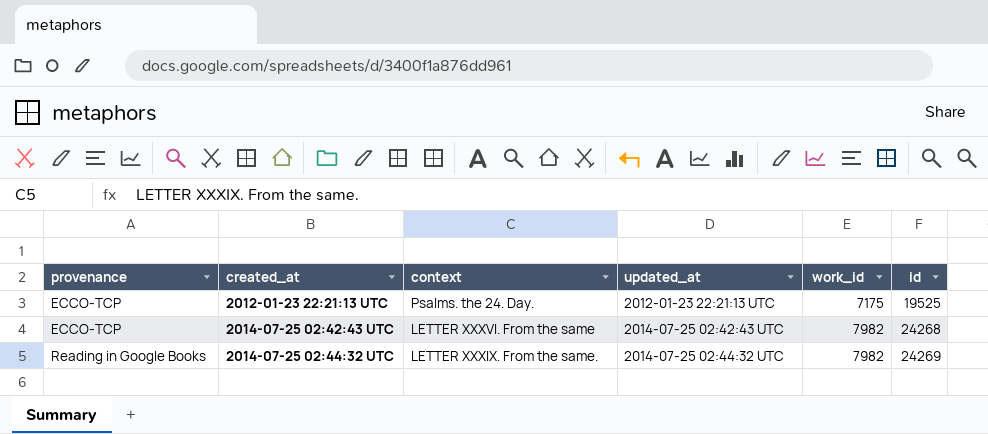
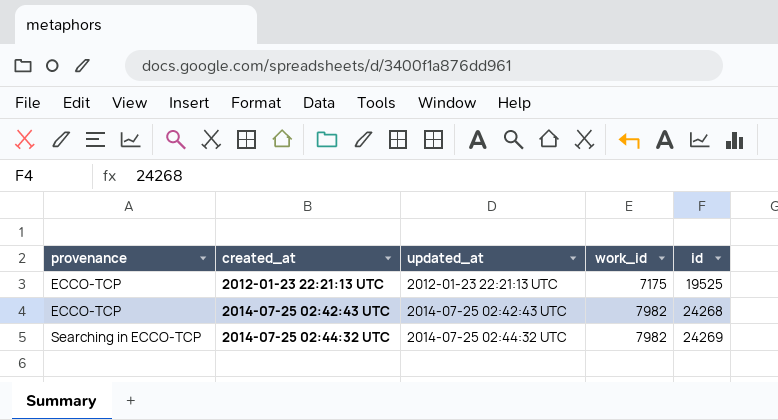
column context | position: 3 -> none
2014-07-25 02:44:32 UTC | provenance: Reading in Google Books -> Searching in ECCO-TCP

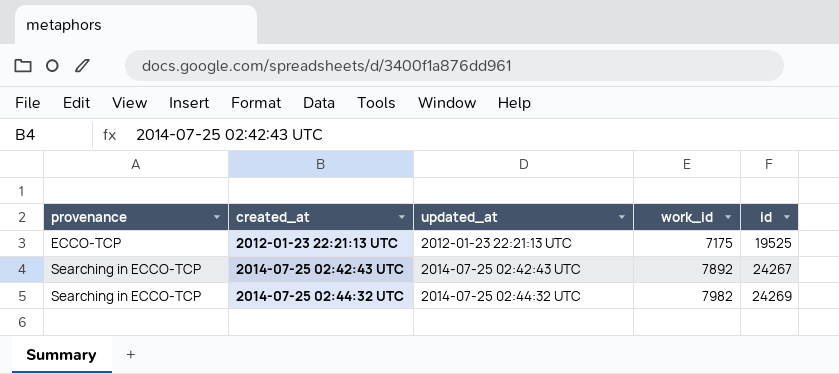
2014-07-25 02:42:43 UTC | provenance: ECCO-TCP -> Searching in ECCO-TCP
2014-07-25 02:42:43 UTC | work_id: 7982 -> 7892
2014-07-25 02:42:43 UTC | id: 24268 -> 24267

